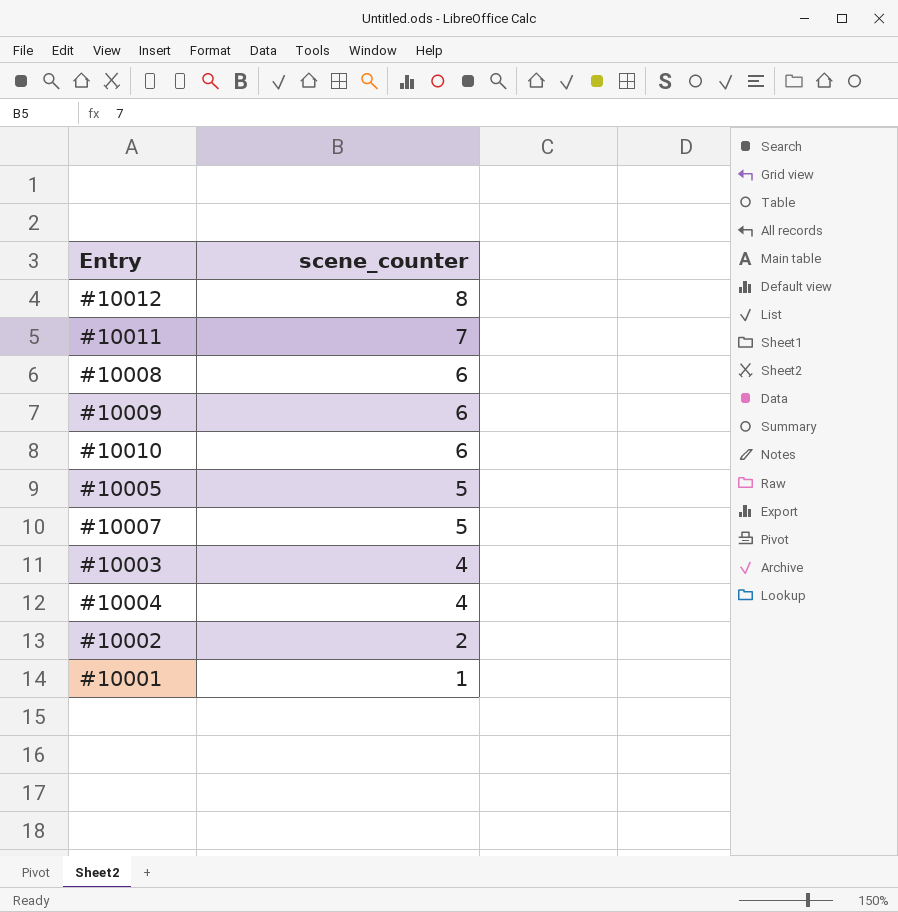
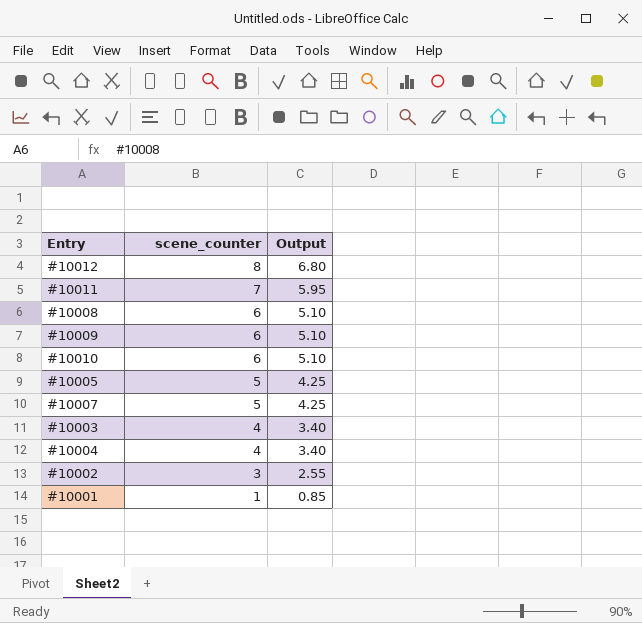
column Output | formula: none -> [scene_counter] * 0.85
#10002 | scene_counter: 2 -> 3

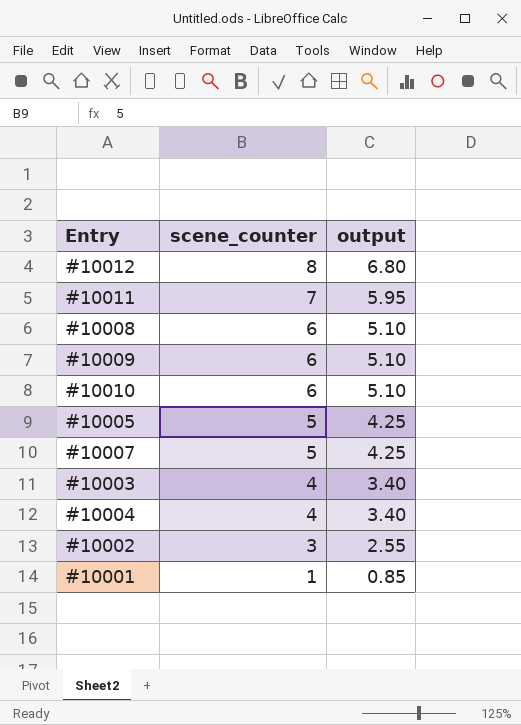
column name: Output -> output

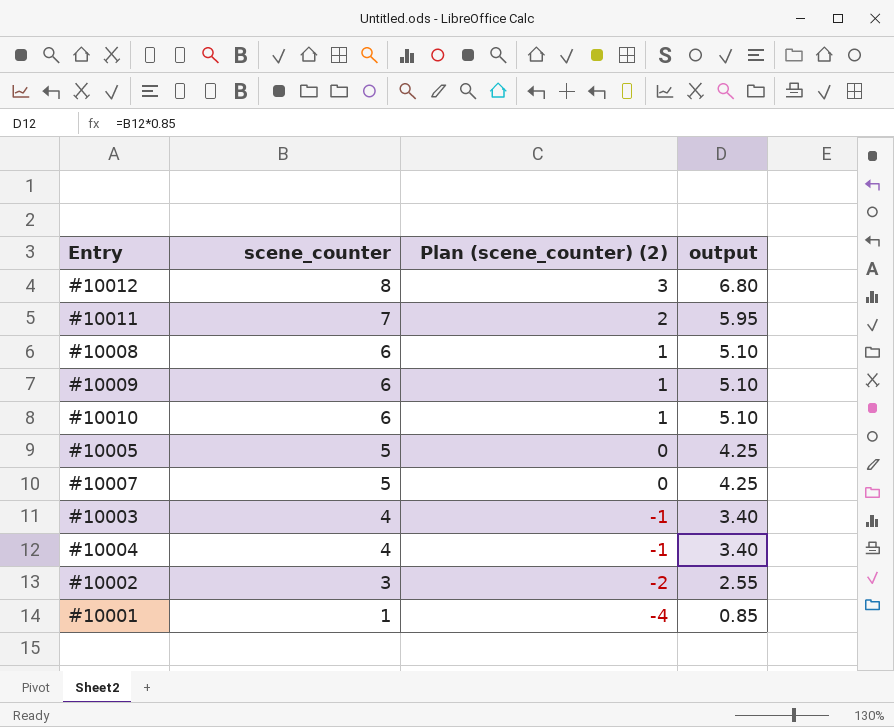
column Plan (scene_counter) (2) | formula: none -> [scene_counter] - 5

